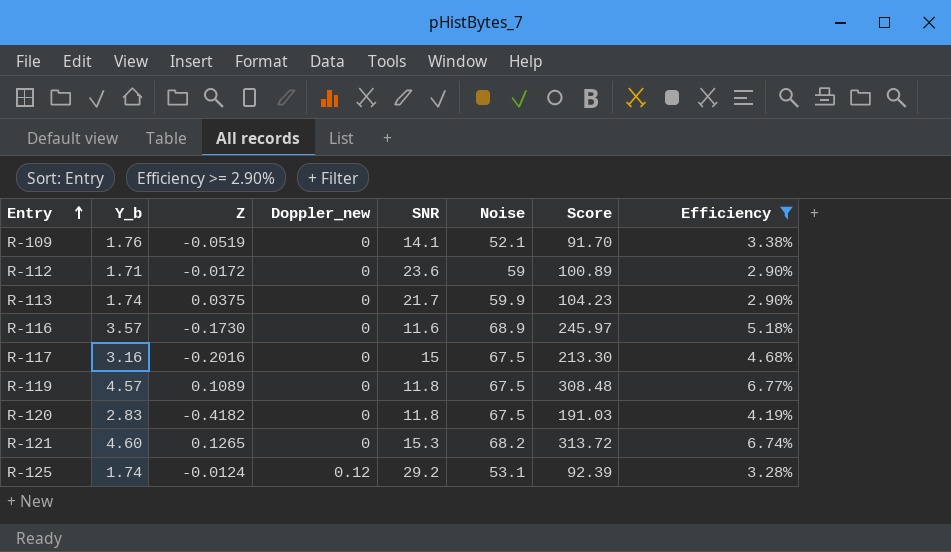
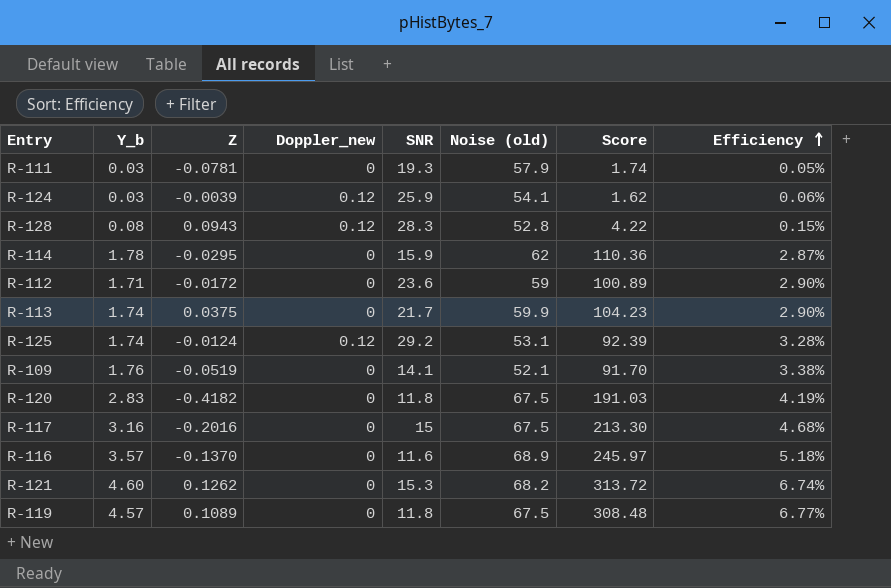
filter: Efficiency >= 2.90% -> none
row order: Entry ascending -> Efficiency ascending
column name: Noise -> Noise (old)
R-116 | Z: -0.1730 -> -0.1370
R-121 | Z: 0.1265 -> 0.1262

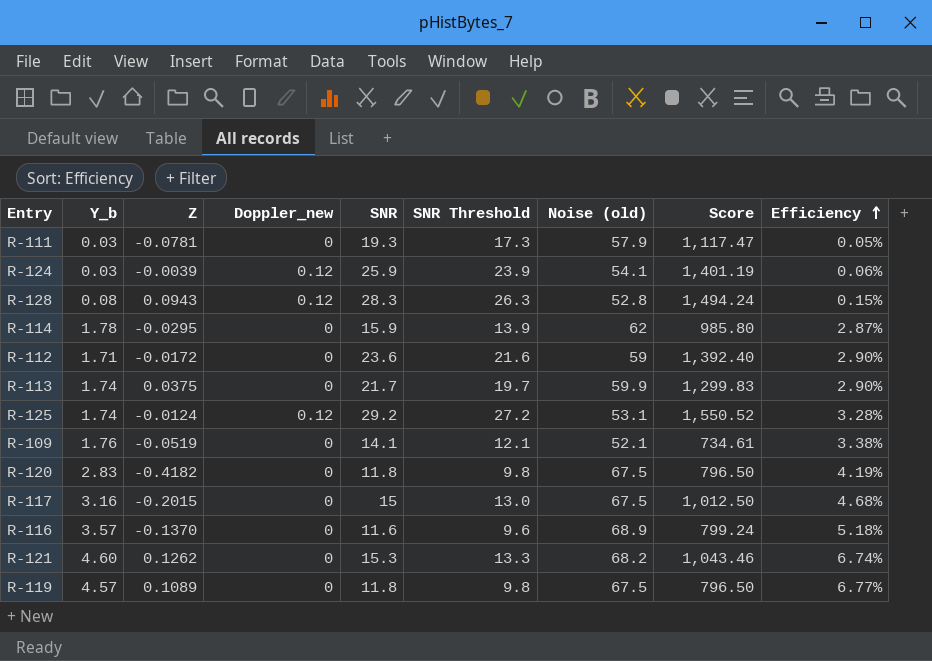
column SNR Threshold | formula: none -> [SNR] - 2
column Score | formula: [Y_b] * [Noise (old)] -> [SNR] * [Noise (old)]
R-117 | Z: -0.2016 -> -0.2015

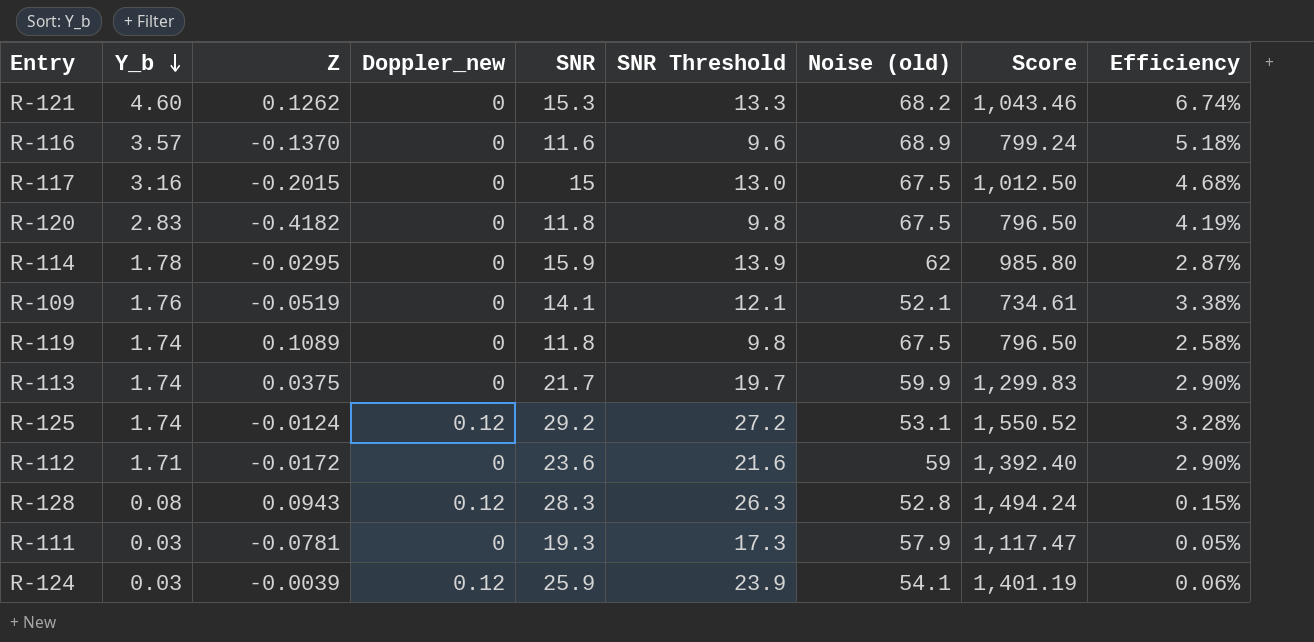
row order: Efficiency ascending -> Y_b descending
R-119 | Y_b: 4.57 -> 1.74
R-119 | Efficiency: 6.77% -> 2.58%

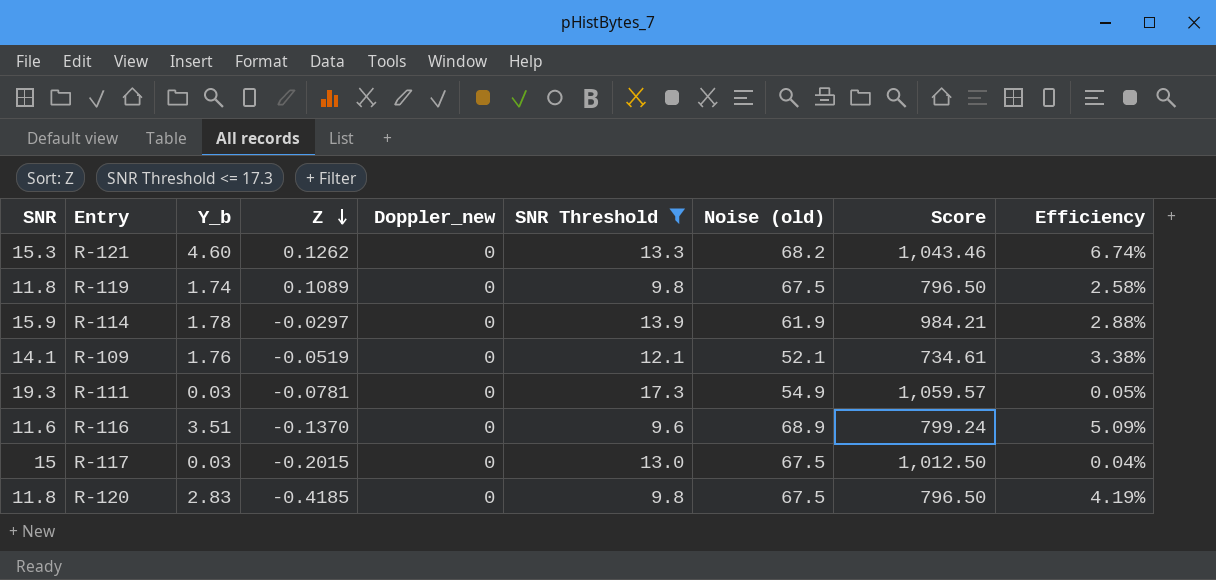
filter: none -> SNR Threshold <= 17.3
row order: Y_b descending -> Z descending
column SNR | position: 5 -> 1
R-114 | Z: -0.0295 -> -0.0297
R-114 | Noise (old): 62 -> 61.9
R-114 | Score: 985.80 -> 984.21
R-114 | Efficiency: 2.87% -> 2.88%
R-111 | Noise (old): 57.9 -> 54.9
R-111 | Score: 1,117.47 -> 1,059.57
R-116 | Y_b: 3.57 -> 3.51
R-116 | Efficiency: 5.18% -> 5.09%
R-117 | Y_b: 3.16 -> 0.03
R-117 | Efficiency: 4.68% -> 0.04%
R-120 | Z: -0.4182 -> -0.4185

